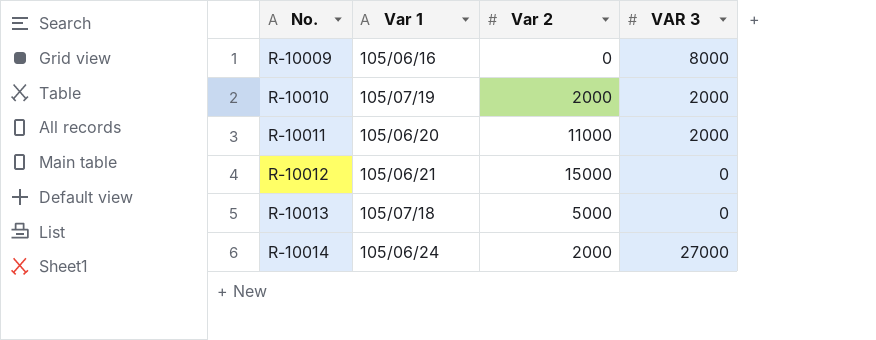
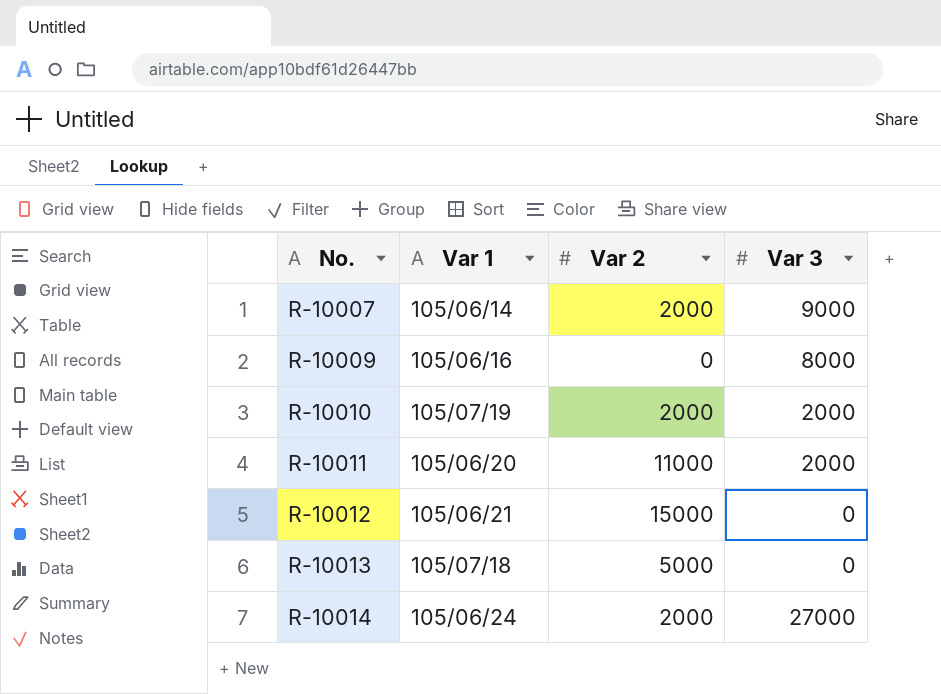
column name: VAR 3 -> Var 3
row R-10007: none -> 105/06/14 | 2000 | 9000

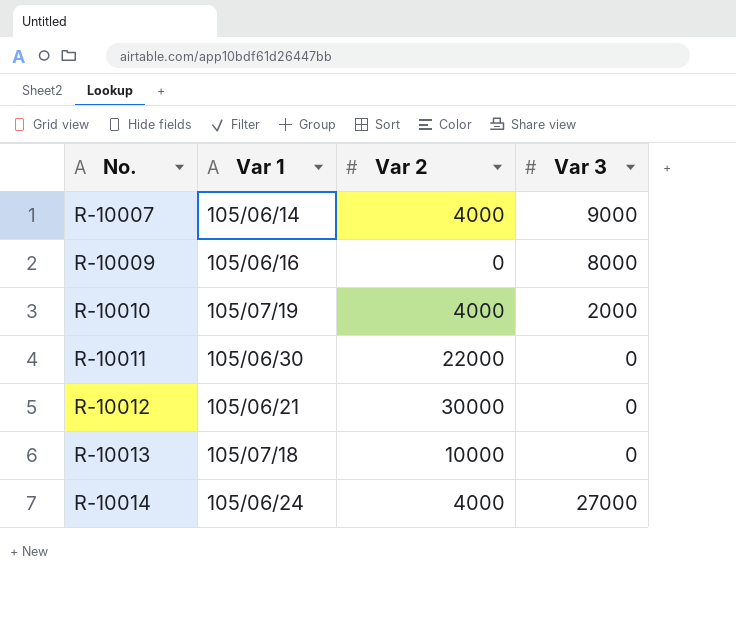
R-10007 | Var 2: 2000 -> 4000
R-10010 | Var 2: 2000 -> 4000
R-10011 | Var 1: 105/06/20 -> 105/06/30
R-10011 | Var 2: 11000 -> 22000
R-10011 | Var 3: 2000 -> 0
R-10012 | Var 2: 15000 -> 30000
R-10013 | Var 2: 5000 -> 10000
R-10014 | Var 2: 2000 -> 4000

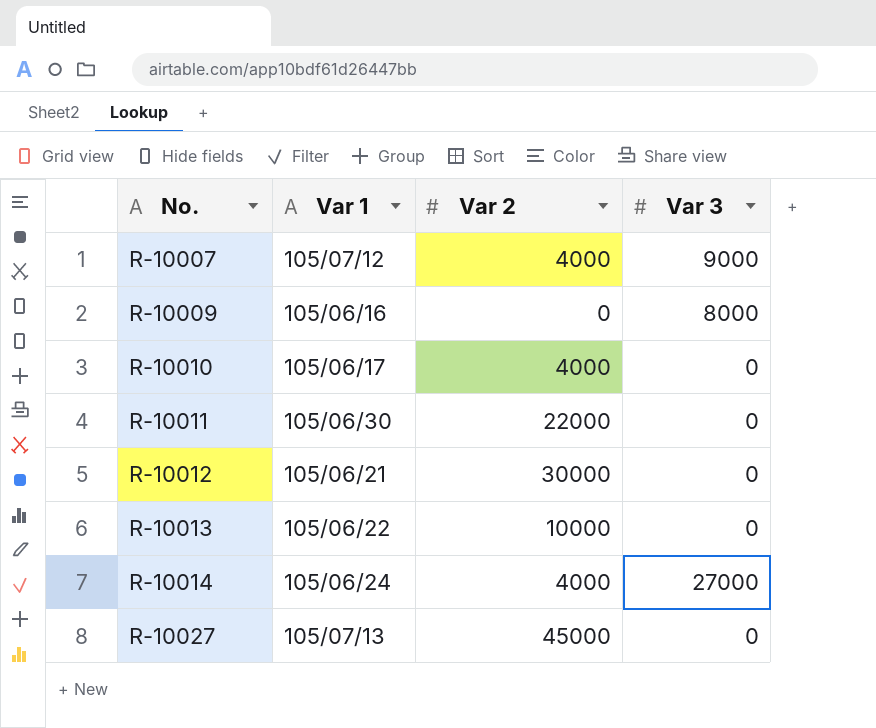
R-10007 | Var 1: 105/06/14 -> 105/07/12
R-10010 | Var 1: 105/07/19 -> 105/06/17
R-10010 | Var 3: 2000 -> 0
R-10013 | Var 1: 105/07/18 -> 105/06/22
row R-10027: none -> 105/07/13 | 45000 | 0

